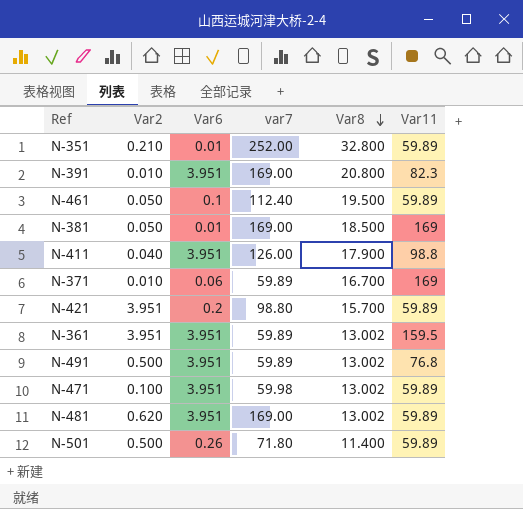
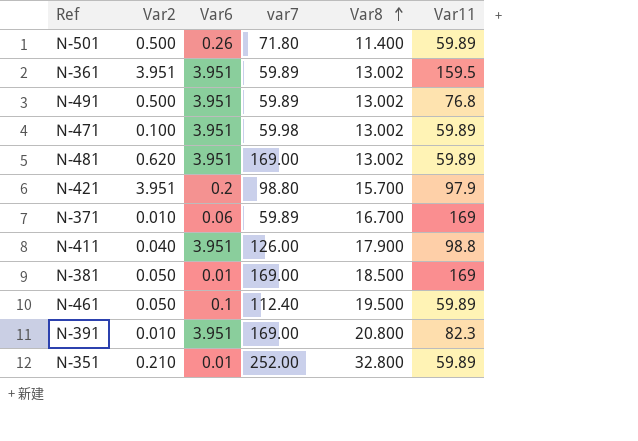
row order: Var8 descending -> Var8 ascending
N-421 | Var11: 59.89 -> 97.9

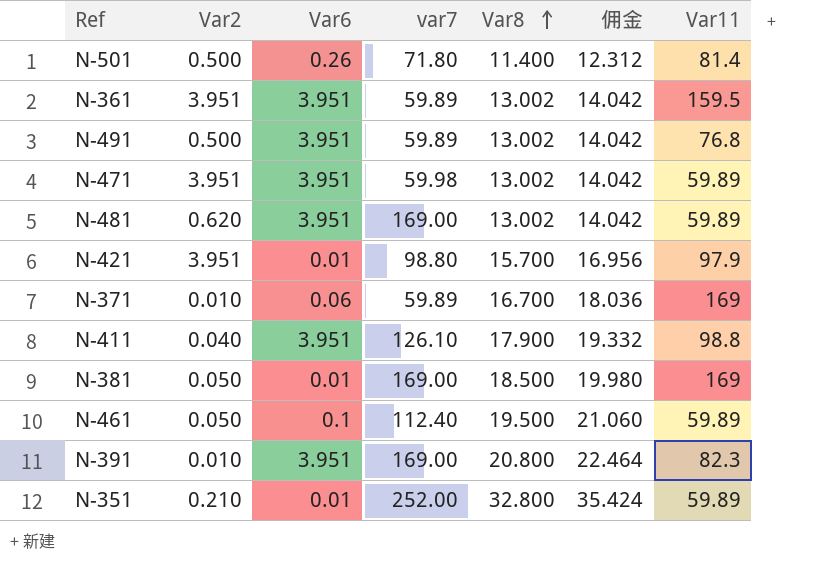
column 佣金 | formula: none -> [Var8] * 1.08
N-501 | Var11: 59.89 -> 81.4
N-471 | Var2: 0.100 -> 3.951
N-421 | Var6: 0.2 -> 0.01
N-411 | var7: 126.00 -> 126.10

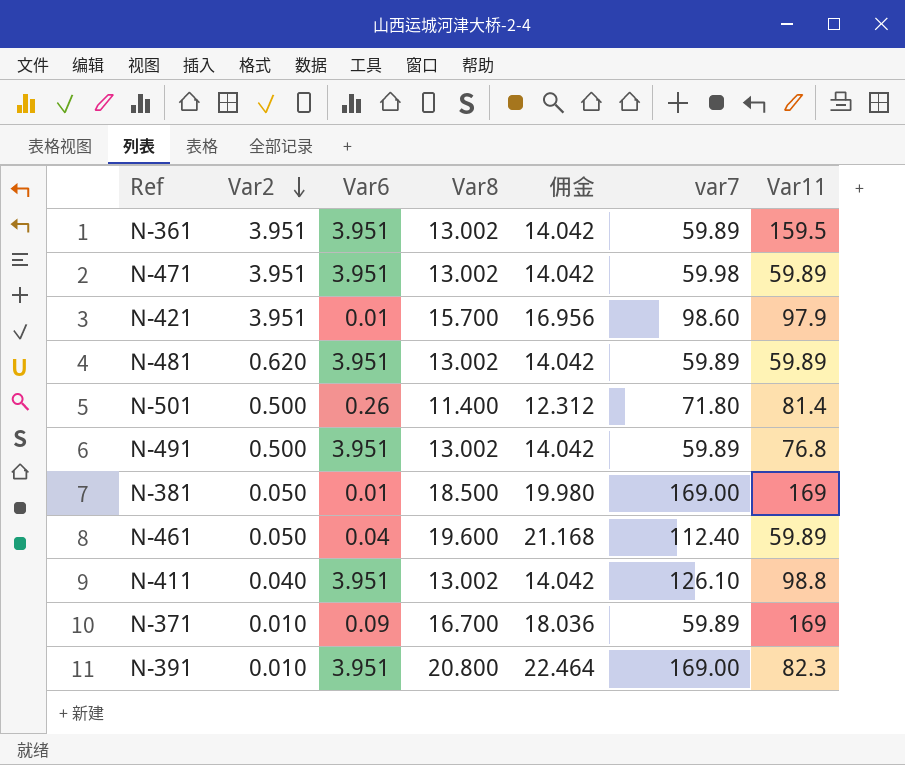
row order: Var8 ascending -> Var2 descending
column var7 | position: 4 -> 6
row N-351: 0.210 | 0.01 | 252.00 | 32.800 | 35.424 | 59.89 -> none
N-421 | var7: 98.80 -> 98.60
N-481 | var7: 169.00 -> 59.89
N-461 | Var6: 0.1 -> 0.04
N-461 | Var8: 19.500 -> 19.600
N-461 | 佣金: 21.060 -> 21.168
N-411 | Var8: 17.900 -> 13.002
N-411 | 佣金: 19.332 -> 14.042
N-371 | Var6: 0.06 -> 0.09

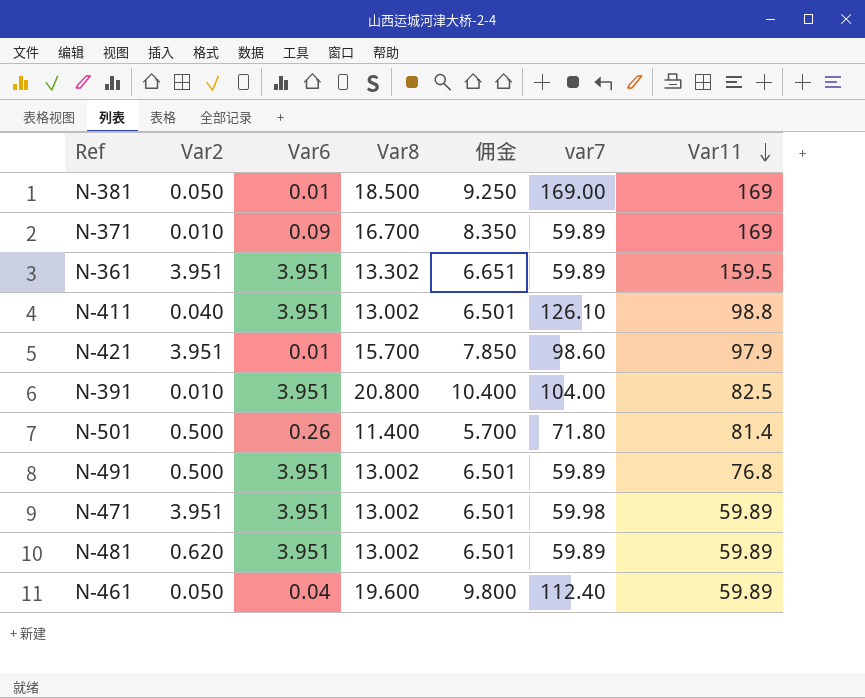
row order: Var2 descending -> Var11 descending
column 佣金 | formula: [Var8] * 1.08 -> [Var8] * 0.5
N-361 | Var8: 13.002 -> 13.302
N-391 | var7: 169.00 -> 104.00
N-391 | Var11: 82.3 -> 82.5

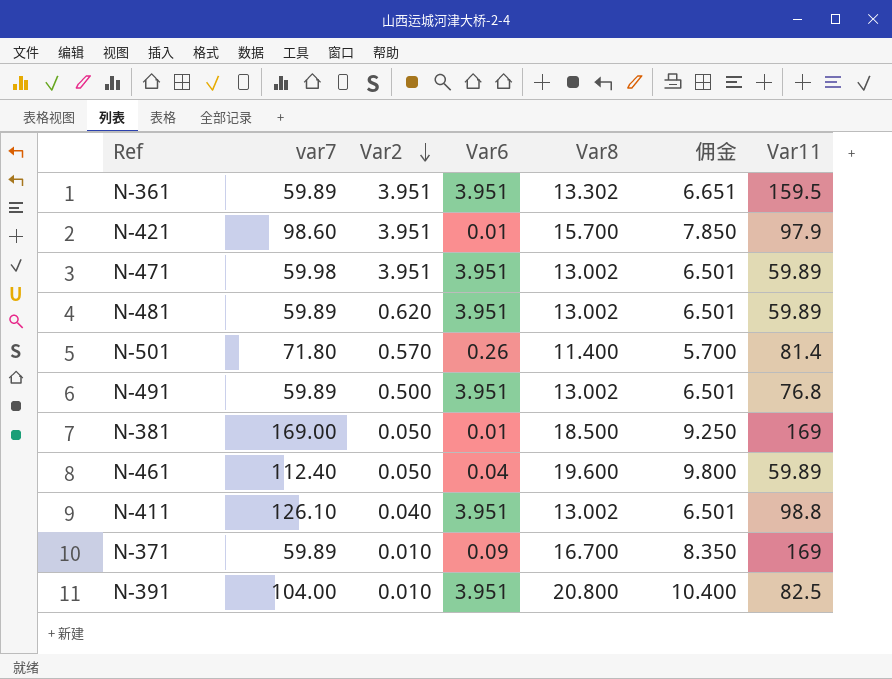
row order: Var11 descending -> Var2 descending
column var7 | position: 6 -> 2
N-501 | Var2: 0.500 -> 0.570

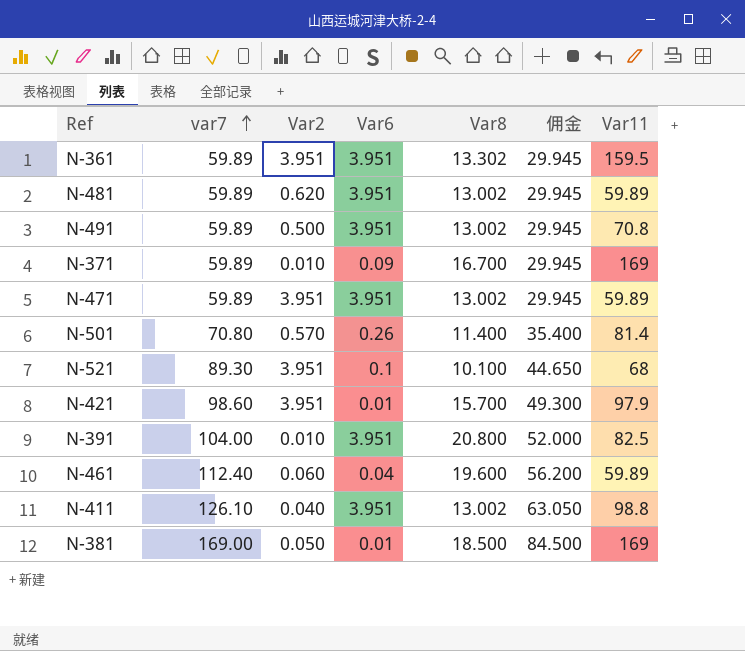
row order: Var2 descending -> var7 ascending
column 佣金 | formula: [Var8] * 0.5 -> [var7] * 0.5
N-491 | Var11: 76.8 -> 70.8
N-471 | var7: 59.98 -> 59.89
N-501 | var7: 71.80 -> 70.80
row N-521: none -> 89.30 | 3.951 | 0.1 | 10.100 | 44.650 | 68
N-461 | Var2: 0.050 -> 0.060

